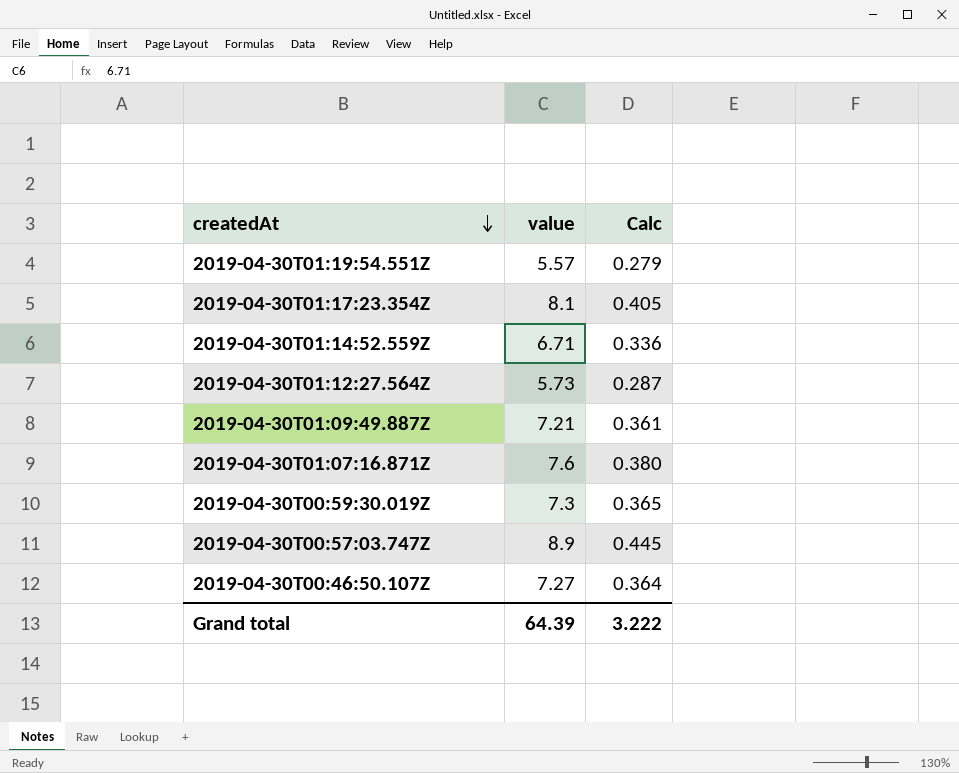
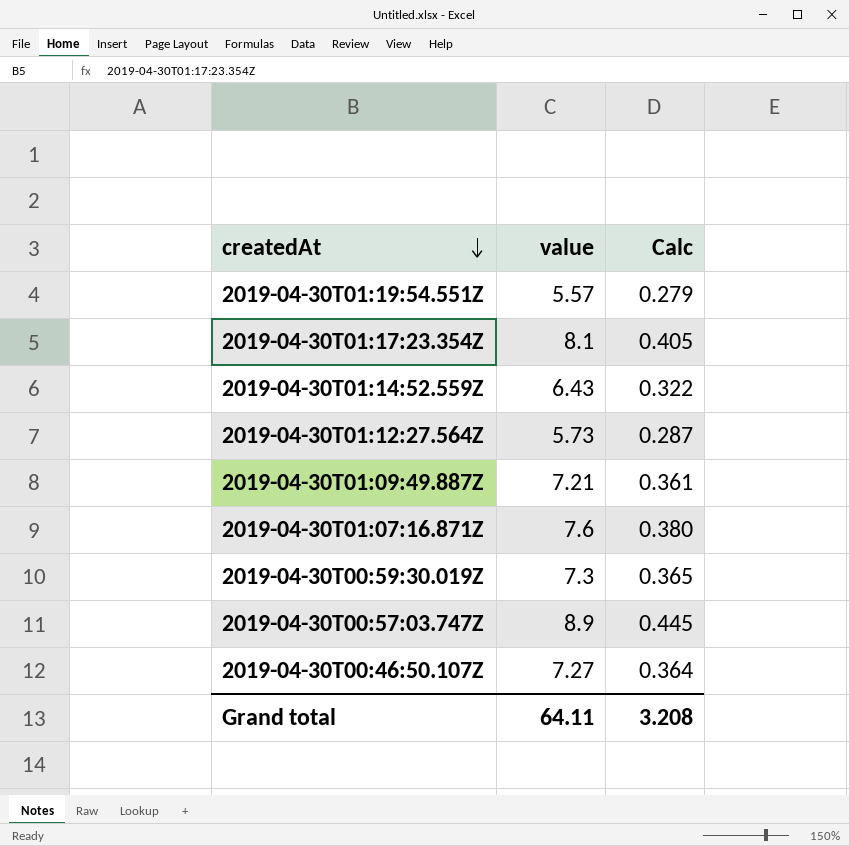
2019-04-30T01:14:52.559Z | value: 6.71 -> 6.43
2019-04-30T01:14:52.559Z | Calc: 0.336 -> 0.322
Grand total | value: 64.39 -> 64.11
Grand total | Calc: 3.222 -> 3.208

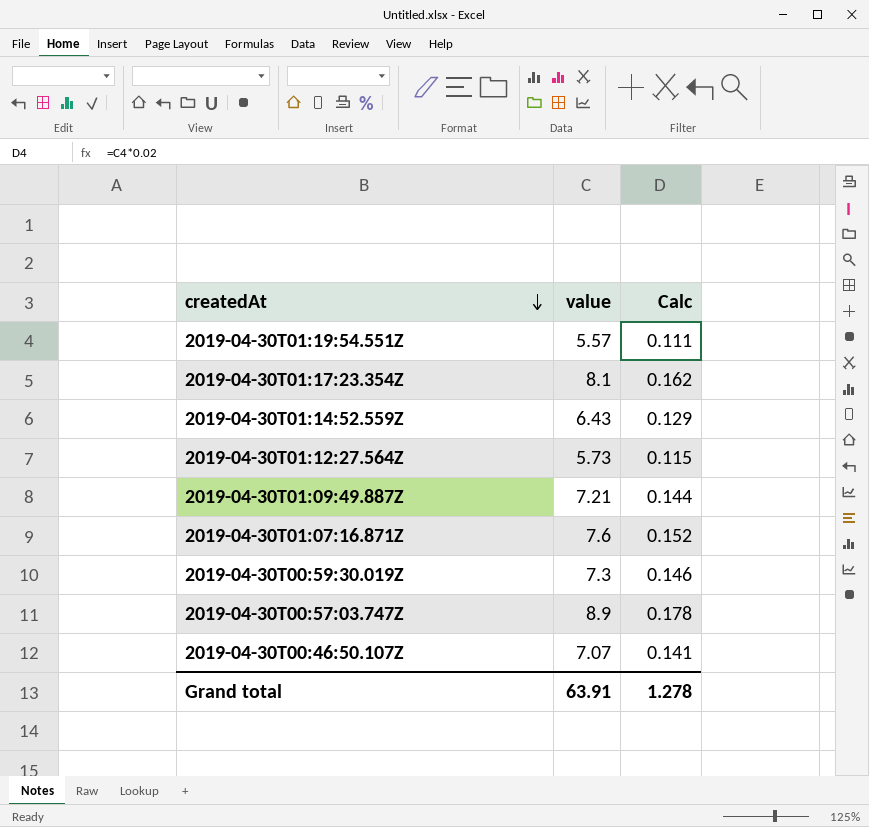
column Calc | formula: [value] * 0.05 -> [value] * 0.02
2019-04-30T00:46:50.107Z | value: 7.27 -> 7.07
Grand total | value: 64.11 -> 63.91
Grand total | Calc: 3.208 -> 1.278

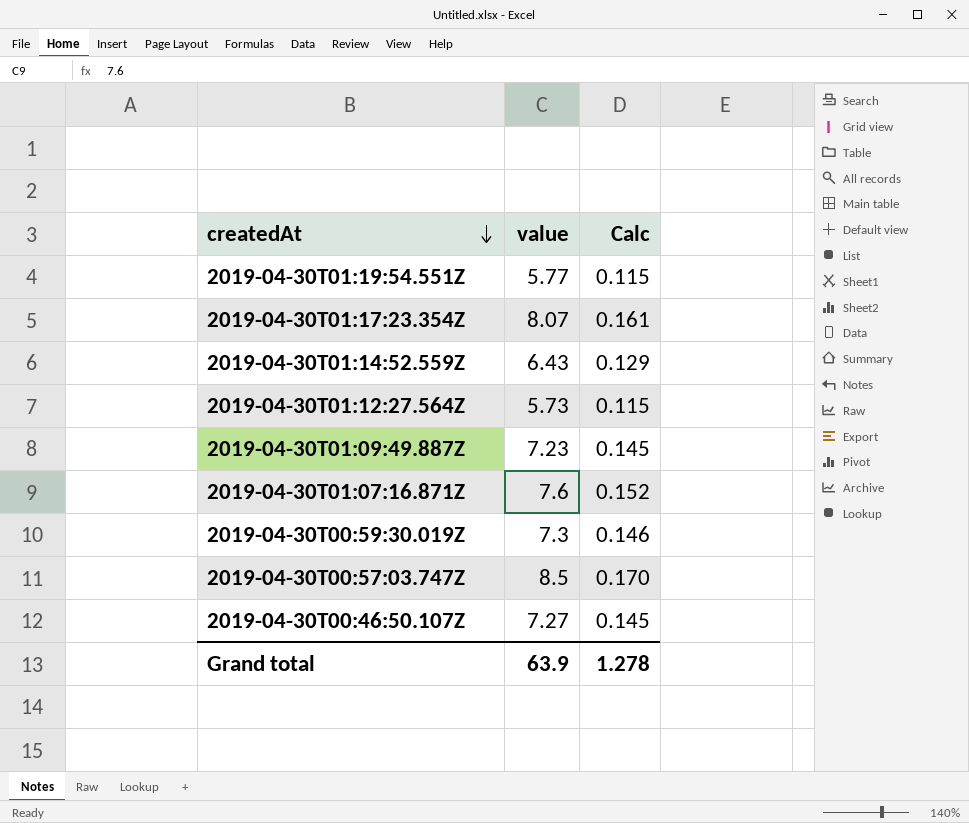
2019-04-30T01:19:54.551Z | value: 5.57 -> 5.77
2019-04-30T01:19:54.551Z | Calc: 0.111 -> 0.115
2019-04-30T01:17:23.354Z | value: 8.1 -> 8.07
2019-04-30T01:17:23.354Z | Calc: 0.162 -> 0.161
2019-04-30T01:09:49.887Z | value: 7.21 -> 7.23
2019-04-30T01:09:49.887Z | Calc: 0.144 -> 0.145
2019-04-30T00:57:03.747Z | value: 8.9 -> 8.5
2019-04-30T00:57:03.747Z | Calc: 0.178 -> 0.170
2019-04-30T00:46:50.107Z | value: 7.07 -> 7.27
2019-04-30T00:46:50.107Z | Calc: 0.141 -> 0.145
Grand total | value: 63.91 -> 63.9

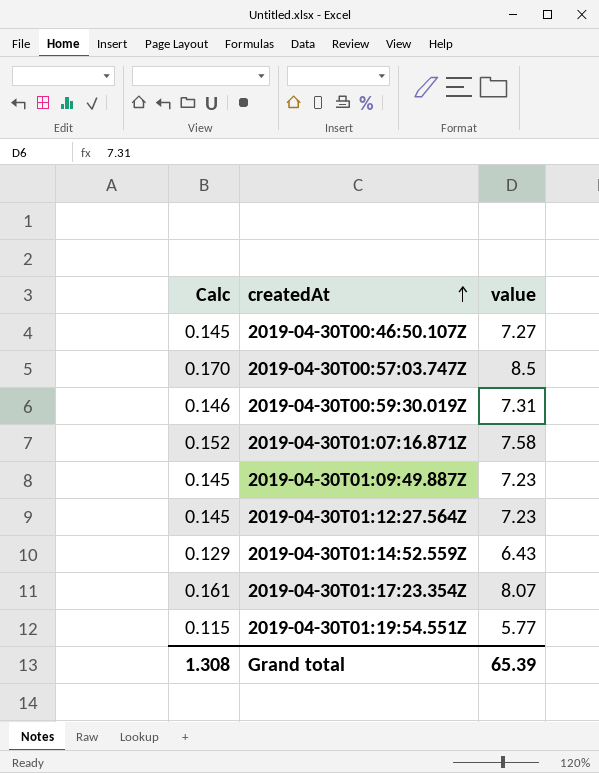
row order: createdAt descending -> createdAt ascending
column Calc | position: 3 -> 1
2019-04-30T00:59:30.019Z | value: 7.3 -> 7.31
2019-04-30T01:07:16.871Z | value: 7.6 -> 7.58
2019-04-30T01:12:27.564Z | Calc: 0.115 -> 0.145
2019-04-30T01:12:27.564Z | value: 5.73 -> 7.23
Grand total | Calc: 1.278 -> 1.308
Grand total | value: 63.9 -> 65.39

